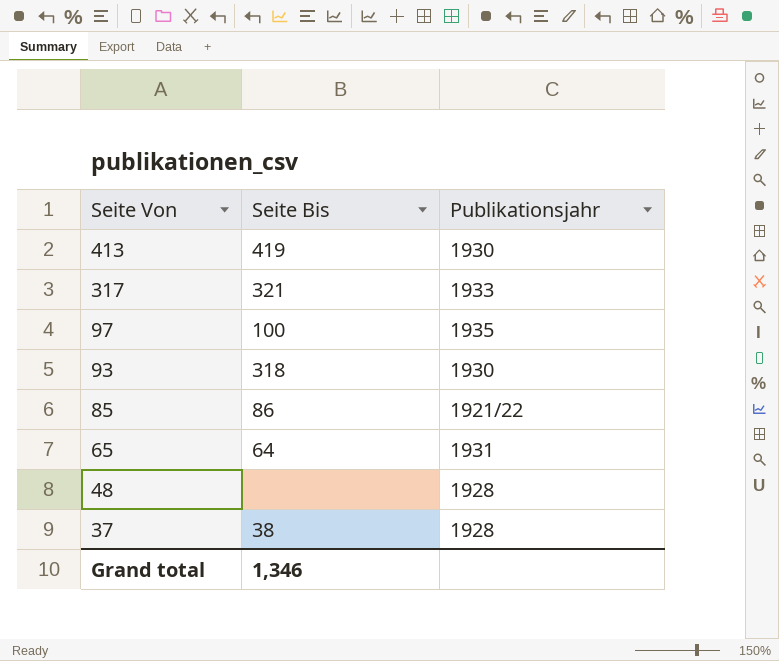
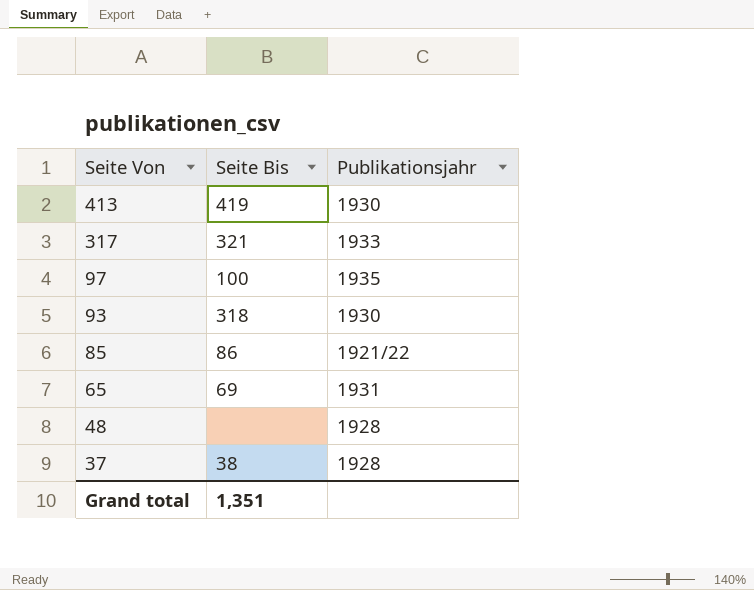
65 | Seite Bis: 64 -> 69
Grand total | Seite Bis: 1,346 -> 1,351

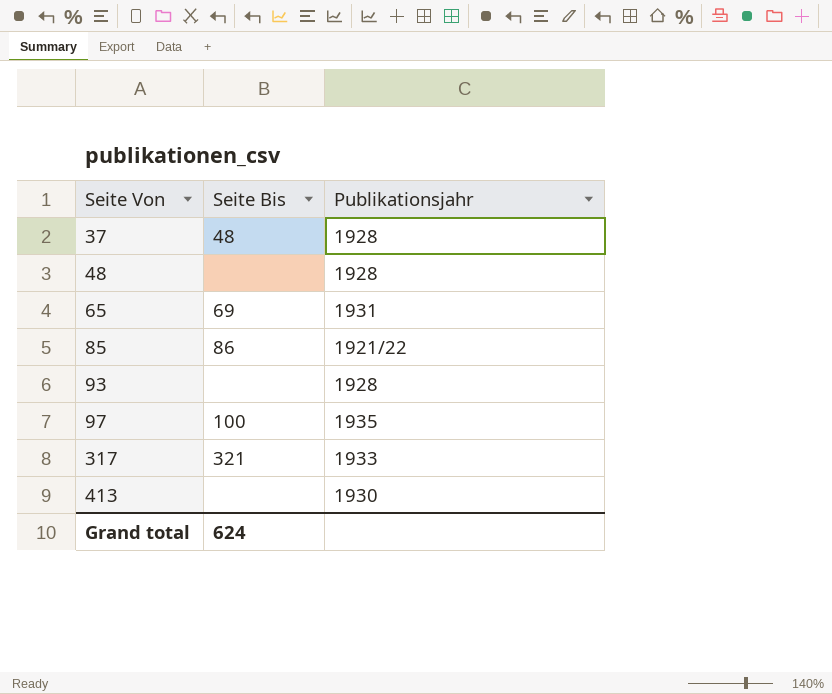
row order: Seite Von descending -> Seite Von ascending
37 | Seite Bis: 38 -> 48
93 | Seite Bis: 318 -> none
93 | Publikationsjahr: 1930 -> 1928
413 | Seite Bis: 419 -> none
Grand total | Seite Bis: 1,351 -> 624

